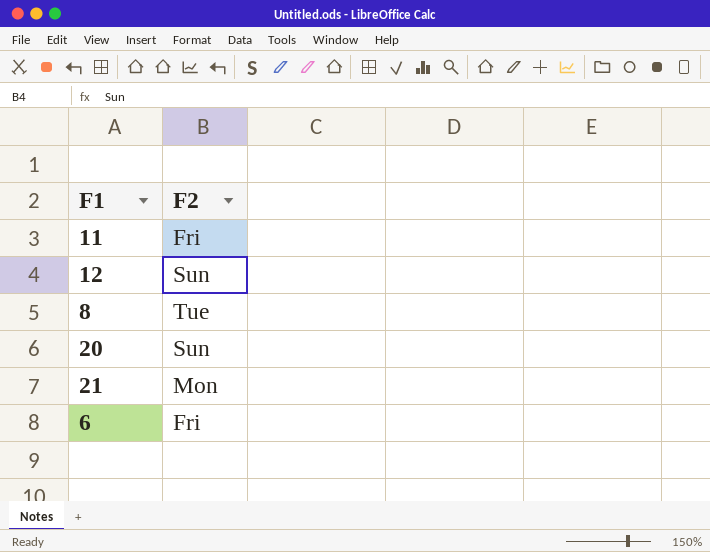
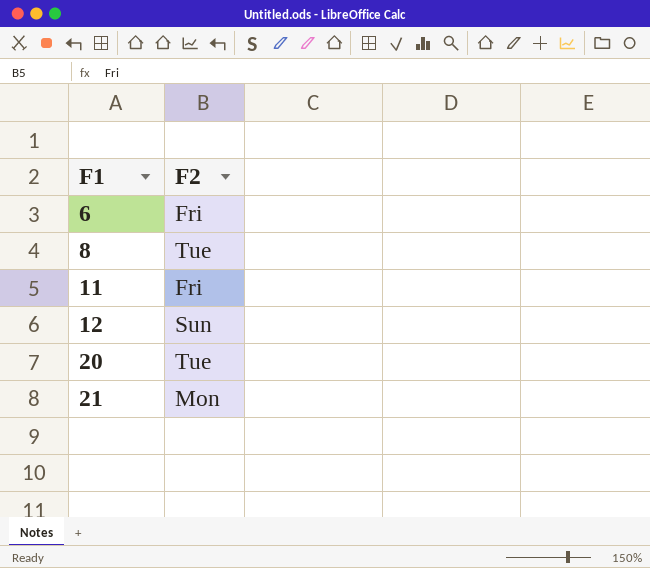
row order: none -> F1 ascending
20 | F2: Sun -> Tue

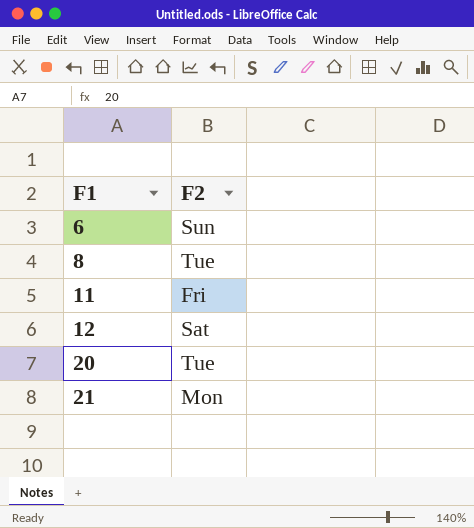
6 | F2: Fri -> Sun
12 | F2: Sun -> Sat

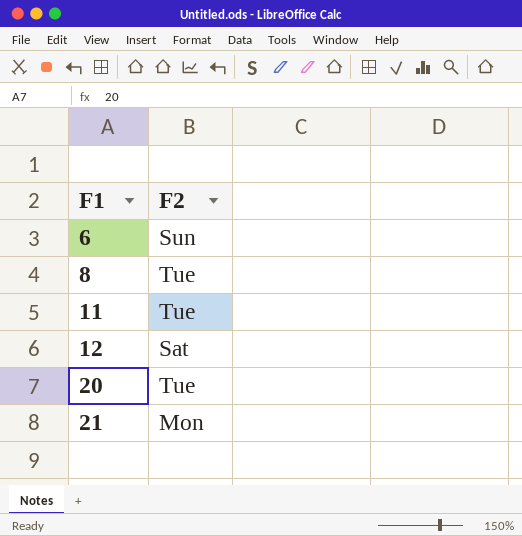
11 | F2: Fri -> Tue

